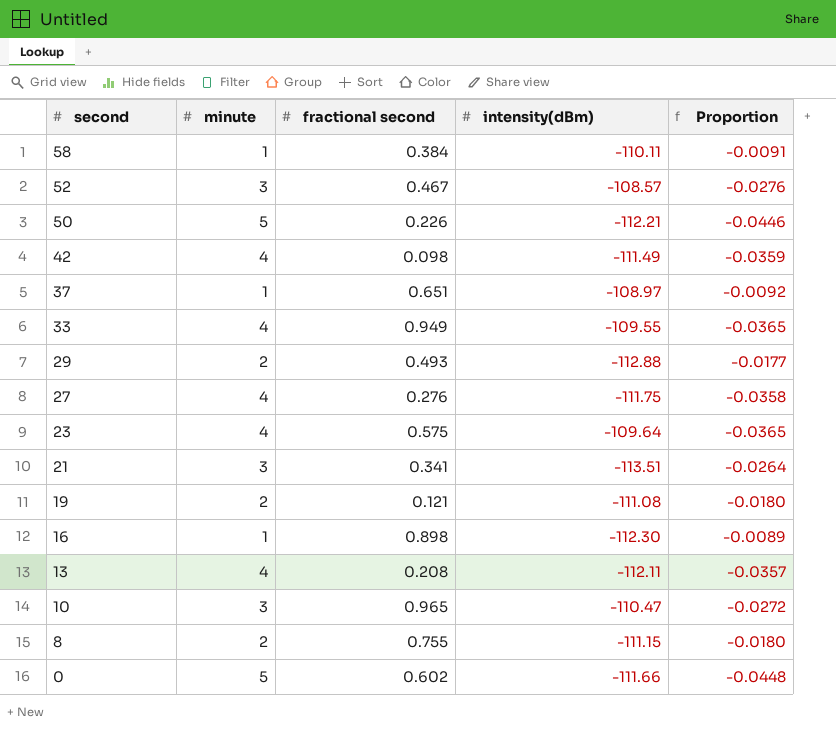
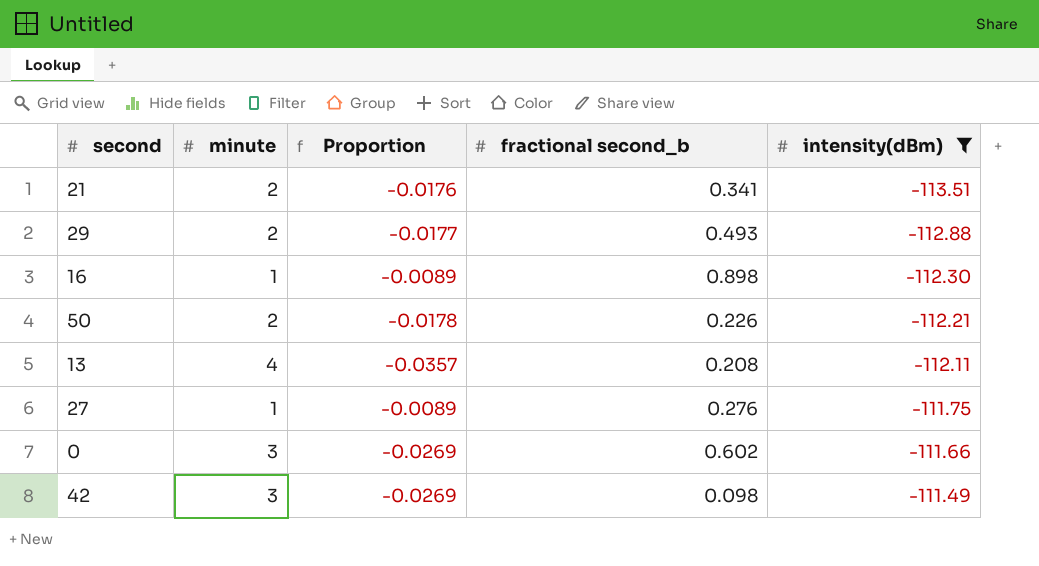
filter: none -> intensity(dBm) <= -111.49
row order: second descending -> intensity(dBm) ascending
column Proportion | position: 5 -> 3
column name: fractional second -> fractional second_b
21 | minute: 3 -> 2
21 | Proportion: -0.0264 -> -0.0176
50 | minute: 5 -> 2
50 | Proportion: -0.0446 -> -0.0178
27 | minute: 4 -> 1
27 | Proportion: -0.0358 -> -0.0089
0 | minute: 5 -> 3
0 | Proportion: -0.0448 -> -0.0269
42 | minute: 4 -> 3
42 | Proportion: -0.0359 -> -0.0269

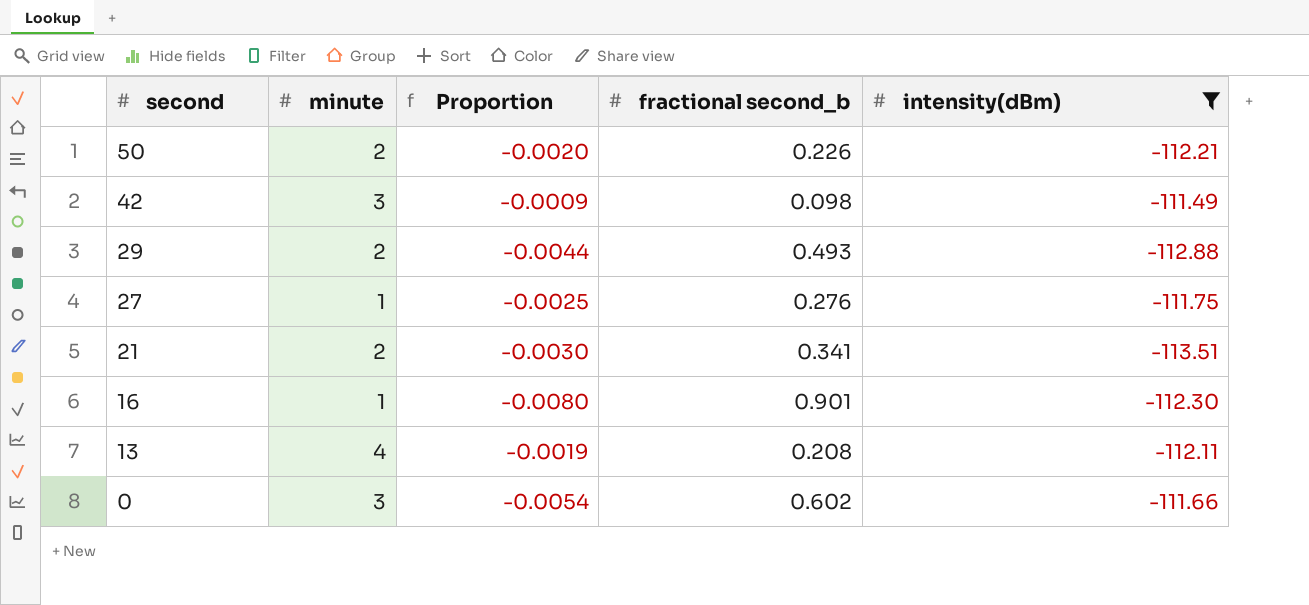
row order: intensity(dBm) ascending -> second descending
column Proportion | formula: [minute] / [intensity(dBm)] -> [fractional second_b] / [intensity(dBm)]
16 | fractional second_b: 0.898 -> 0.901

